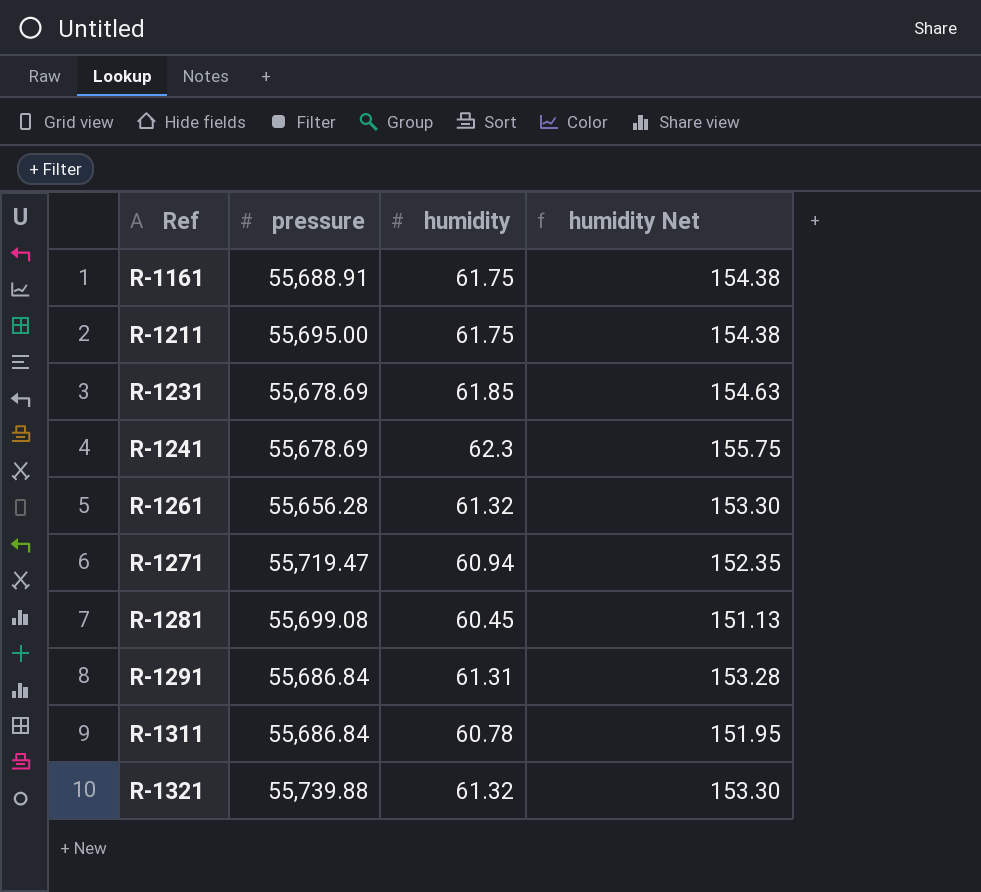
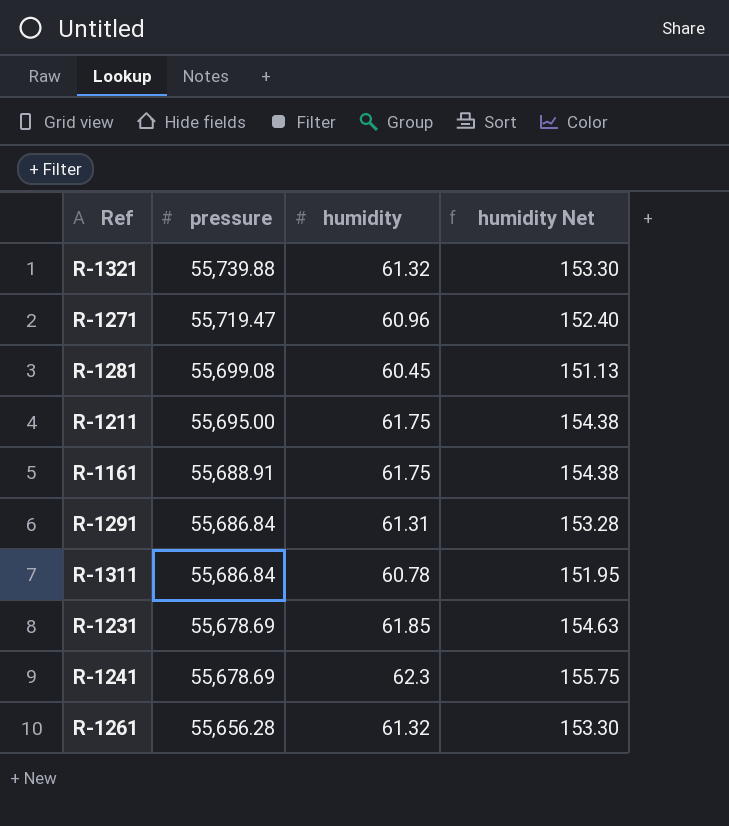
row order: Ref ascending -> pressure descending
R-1271 | humidity: 60.94 -> 60.96
R-1271 | humidity Net: 152.35 -> 152.40

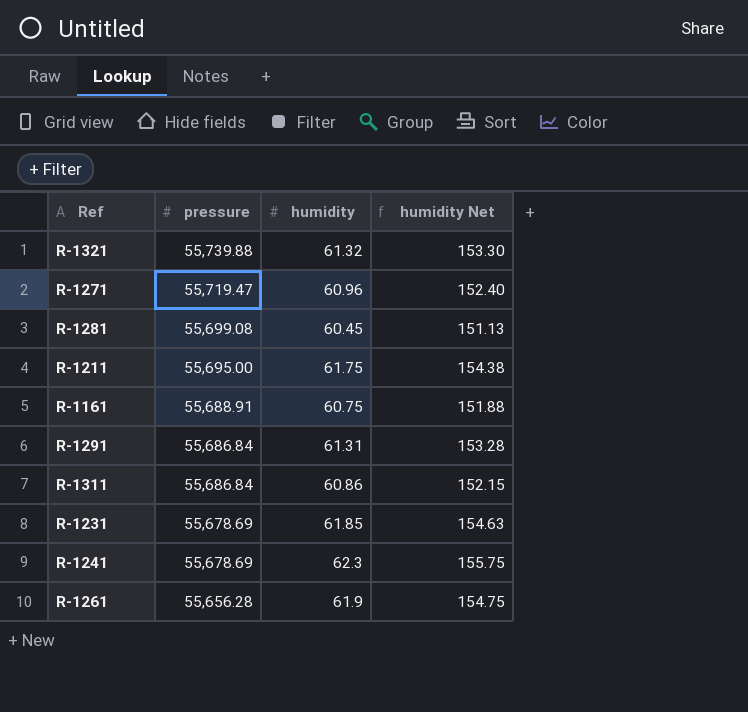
R-1161 | humidity: 61.75 -> 60.75
R-1161 | humidity Net: 154.38 -> 151.88
R-1311 | humidity: 60.78 -> 60.86
R-1311 | humidity Net: 151.95 -> 152.15
R-1261 | humidity: 61.32 -> 61.9
R-1261 | humidity Net: 153.30 -> 154.75

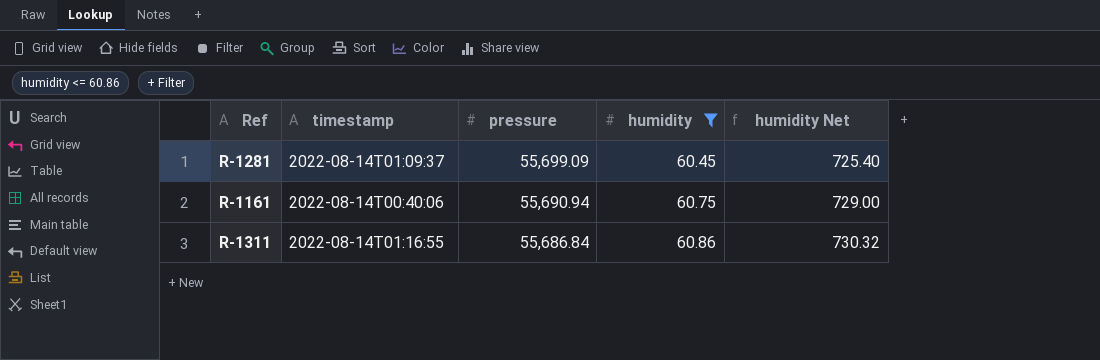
filter: none -> humidity <= 60.86
column timestamp | position: none -> 2
column humidity Net | formula: [humidity] * 2.5 -> [humidity] * 12
R-1281 | pressure: 55,699.08 -> 55,699.09
R-1161 | pressure: 55,688.91 -> 55,690.94

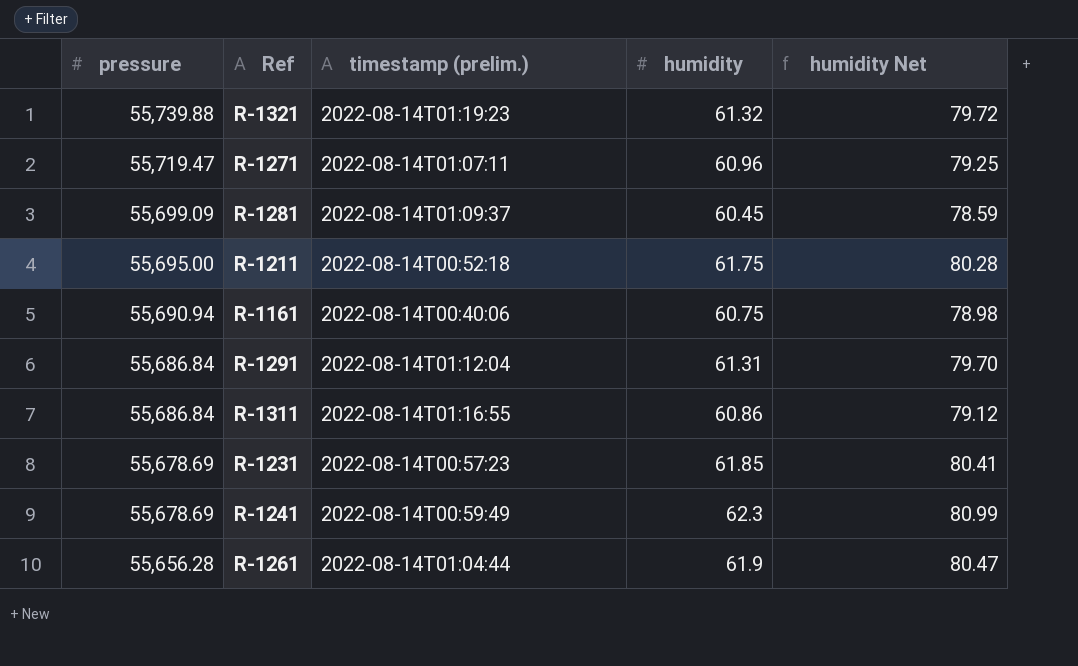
filter: humidity <= 60.86 -> none
column pressure | position: 3 -> 1
column name: timestamp -> timestamp (prelim.)
column humidity Net | formula: [humidity] * 12 -> [humidity] * 1.3

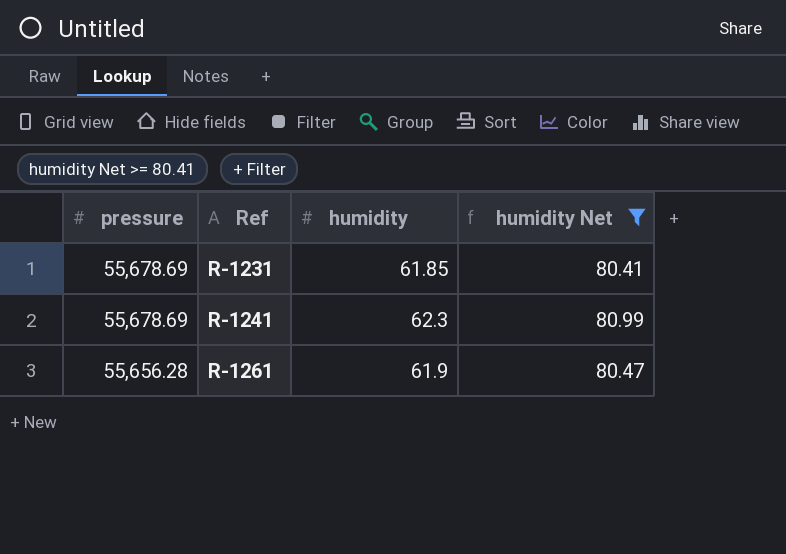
filter: none -> humidity Net >= 80.41
column timestamp (prelim.) | position: 3 -> none

